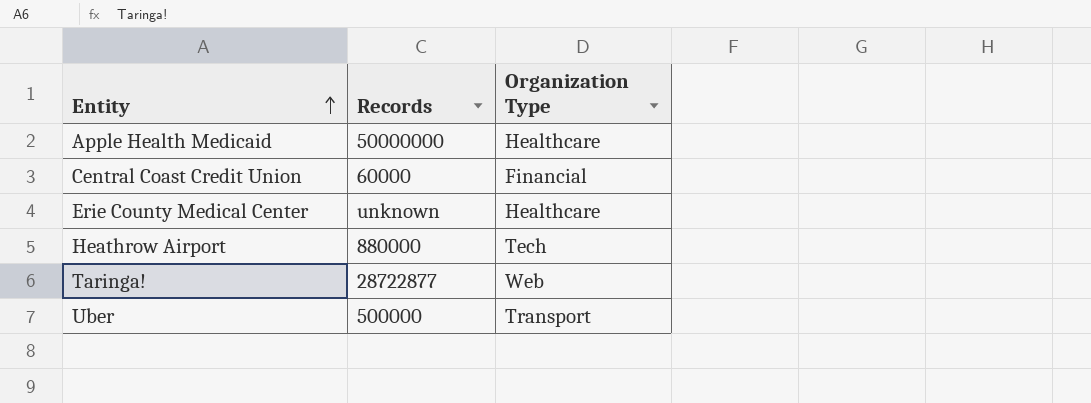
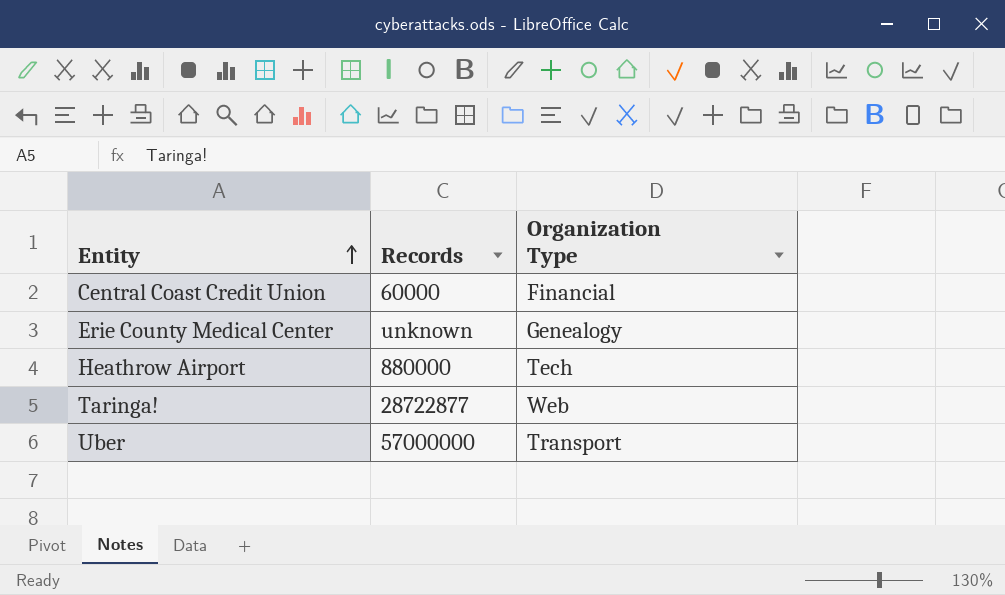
row Apple Health Medicaid: 50000000 | Healthcare -> none
Erie County Medical Center | Organization Type: Healthcare -> Genealogy
Uber | Records: 500000 -> 57000000

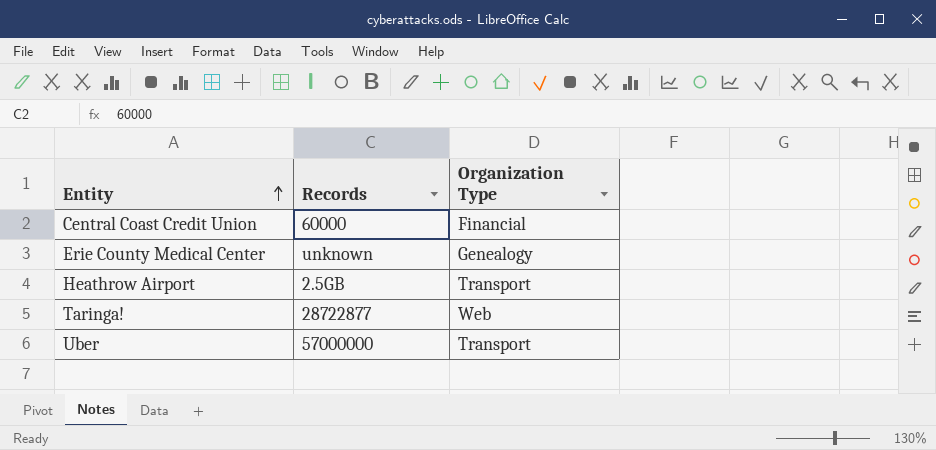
Heathrow Airport | Records: 880000 -> 2.5GB
Heathrow Airport | Organization Type: Tech -> Transport

